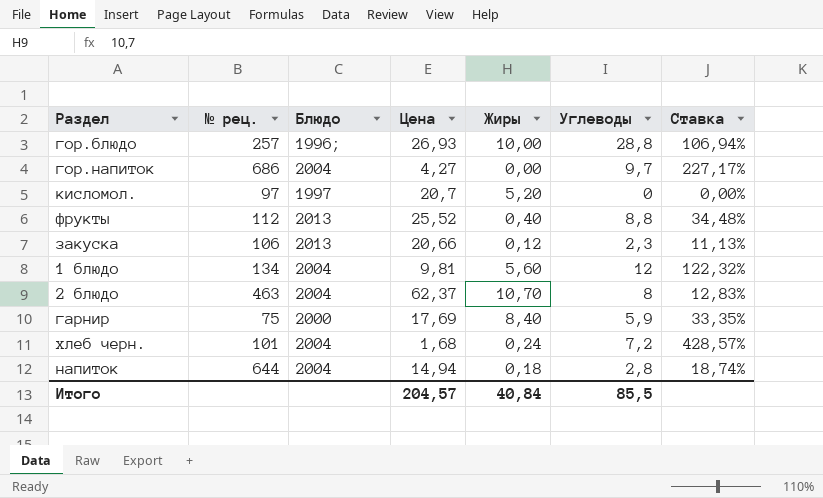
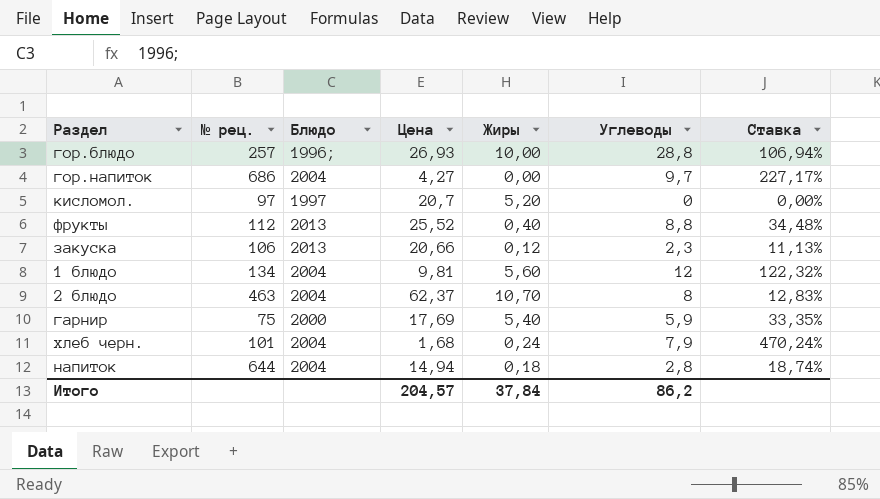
гарнир | Жиры: 8,40 -> 5,40
хлеб черн. | Углеводы: 7,2 -> 7,9
хлеб черн. | Ставка: 428,57% -> 470,24%
Итого | Жиры: 40,84 -> 37,84
Итого | Углеводы: 85,5 -> 86,2

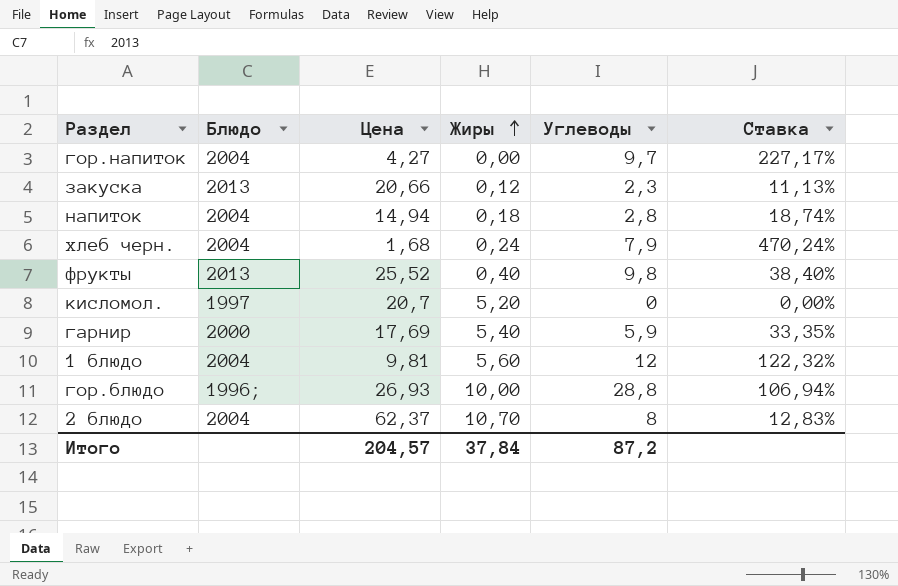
row order: none -> Жиры ascending
column № рец. | position: 2 -> none
фрукты | Углеводы: 8,8 -> 9,8
фрукты | Ставка: 34,48% -> 38,40%
Итого | Углеводы: 86,2 -> 87,2

